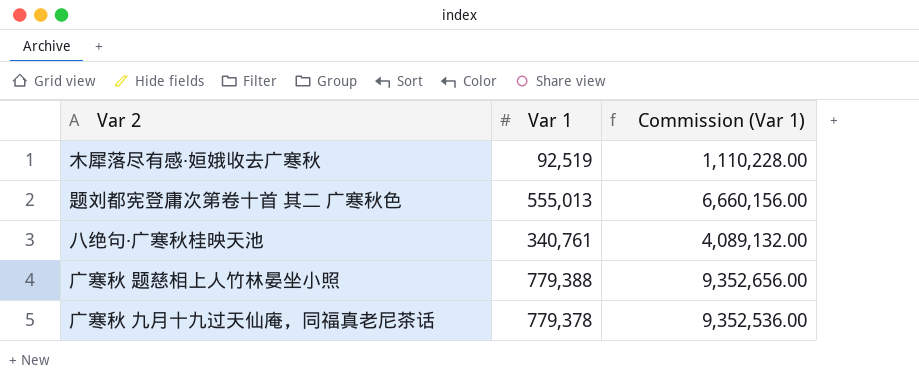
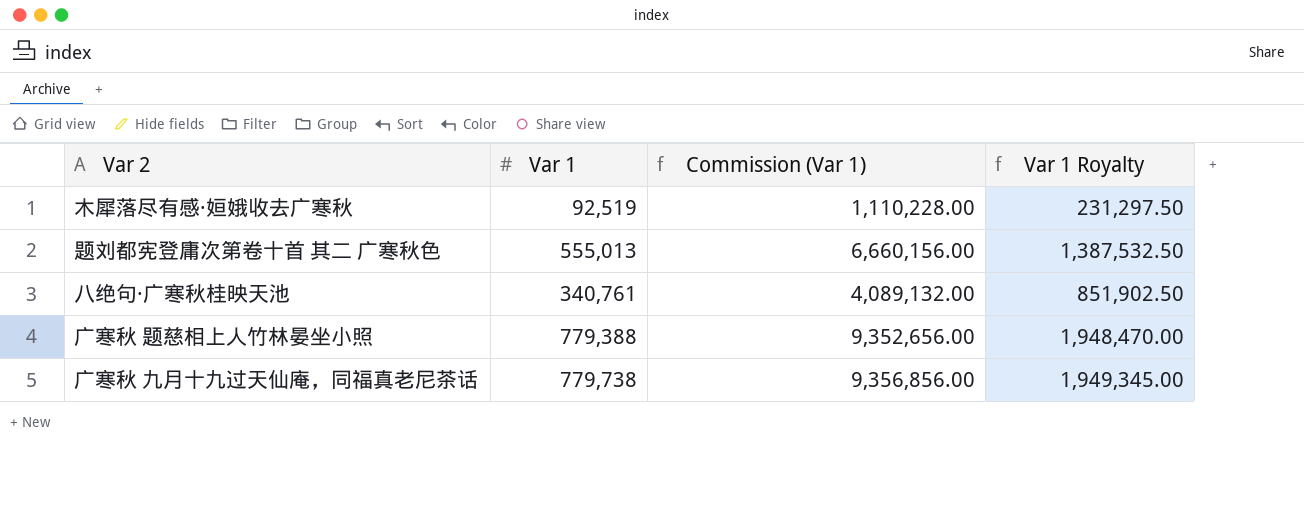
column Var 1 Royalty | formula: none -> [Var 1] * 2.5
广寒秋 九月十九过天仙庵，同福真老尼茶话 | Var 1: 779,378 -> 779,738
广寒秋 九月十九过天仙庵，同福真老尼茶话 | Commission (Var 1): 9,352,536.00 -> 9,356,856.00

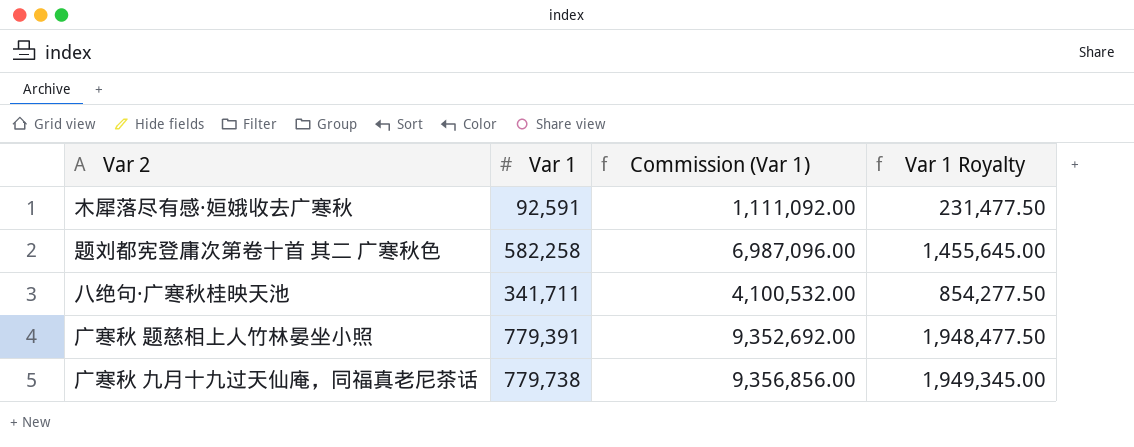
木犀落尽有感·姮娥收去广寒秋 | Var 1: 92,519 -> 92,591
木犀落尽有感·姮娥收去广寒秋 | Commission (Var 1): 1,110,228.00 -> 1,111,092.00
木犀落尽有感·姮娥收去广寒秋 | Var 1 Royalty: 231,297.50 -> 231,477.50
题刘都宪登庸次第卷十首 其二 广寒秋色 | Var 1: 555,013 -> 582,258
题刘都宪登庸次第卷十首 其二 广寒秋色 | Commission (Var 1): 6,660,156.00 -> 6,987,096.00
题刘都宪登庸次第卷十首 其二 广寒秋色 | Var 1 Royalty: 1,387,532.50 -> 1,455,645.00
八绝句·广寒秋桂映天池 | Var 1: 340,761 -> 341,711
八绝句·广寒秋桂映天池 | Commission (Var 1): 4,089,132.00 -> 4,100,532.00
八绝句·广寒秋桂映天池 | Var 1 Royalty: 851,902.50 -> 854,277.50
广寒秋 题慈相上人竹林晏坐小照 | Var 1: 779,388 -> 779,391
广寒秋 题慈相上人竹林晏坐小照 | Commission (Var 1): 9,352,656.00 -> 9,352,692.00
广寒秋 题慈相上人竹林晏坐小照 | Var 1 Royalty: 1,948,470.00 -> 1,948,477.50

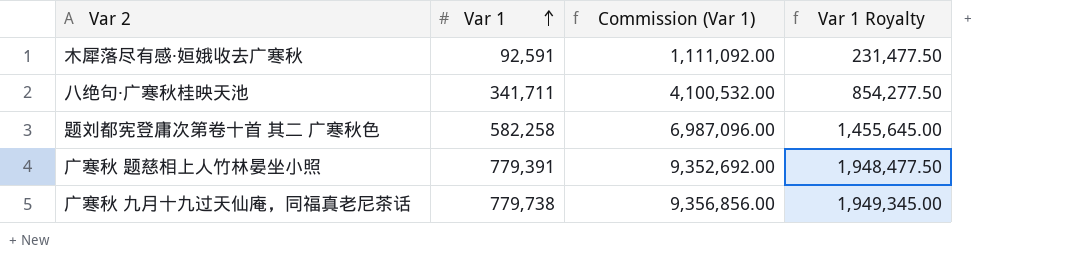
row order: none -> Var 1 ascending

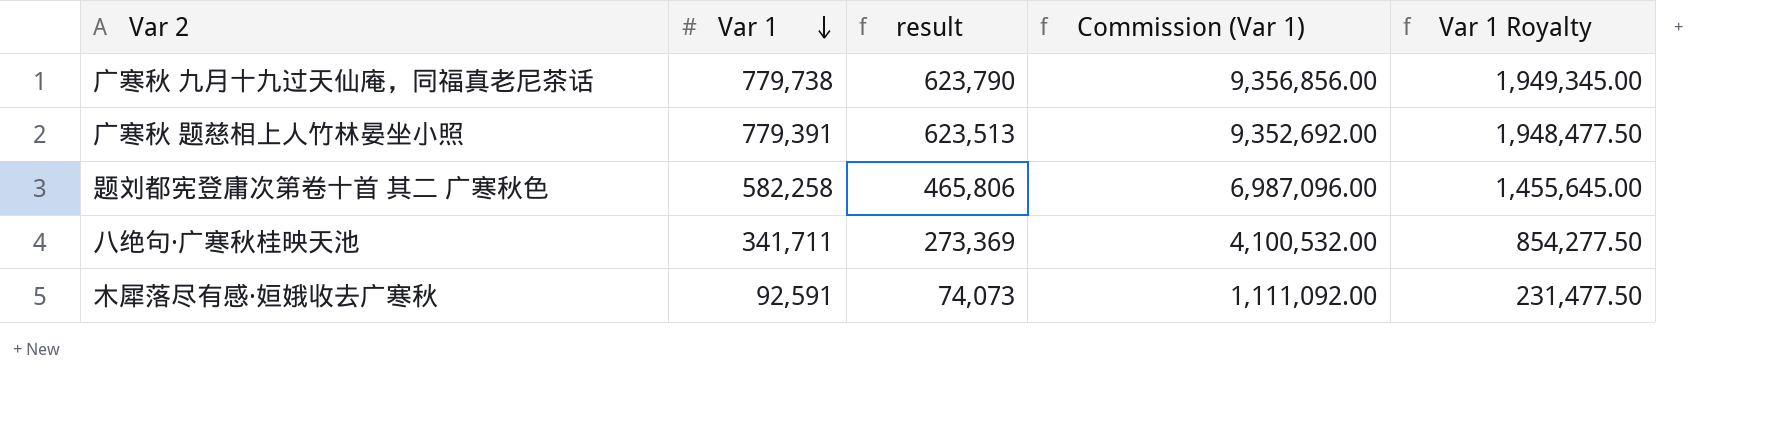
row order: Var 1 ascending -> Var 1 descending
column result | formula: none -> [Var 1] * 0.8

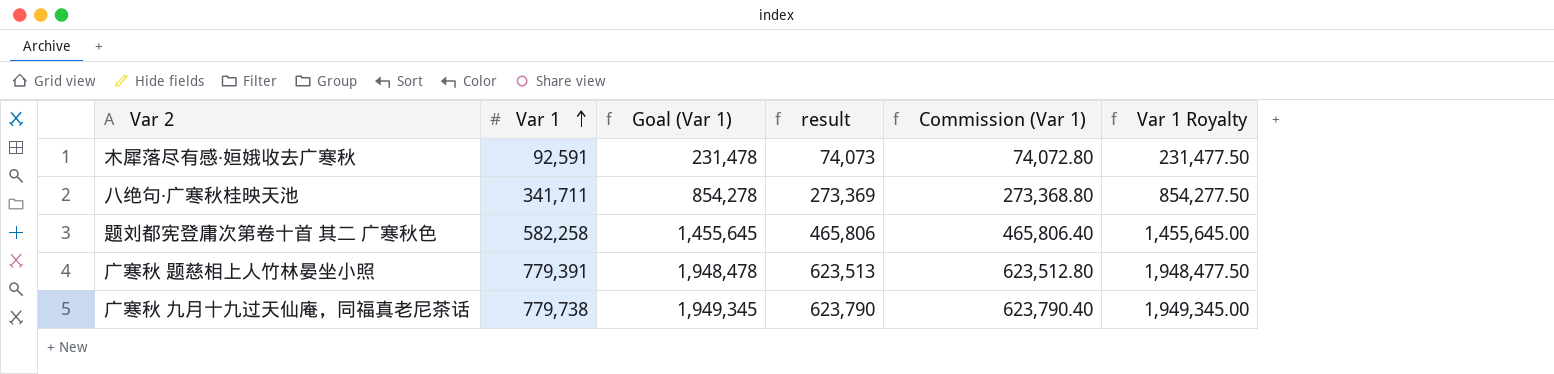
row order: Var 1 descending -> Var 1 ascending
column Goal (Var 1) | formula: none -> [Var 1] * 2.5
column Commission (Var 1) | formula: [Var 1] * 12 -> [Var 1] * 0.8

